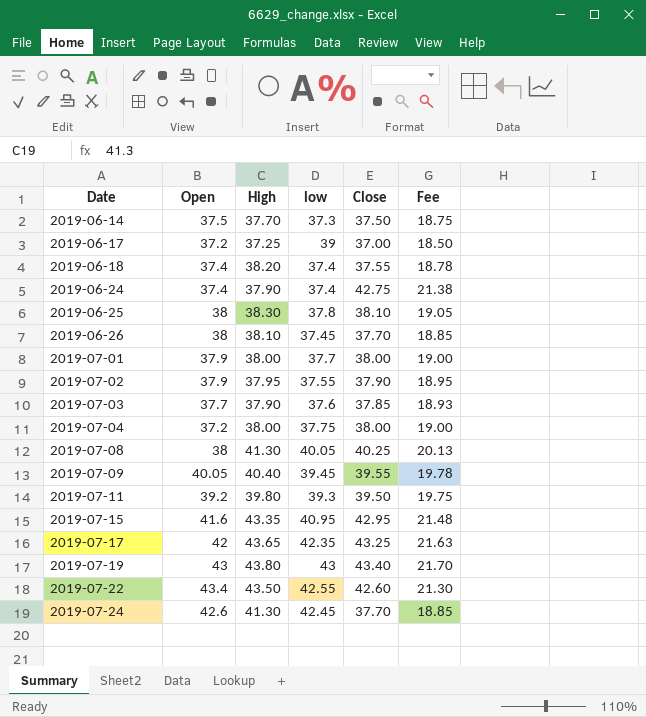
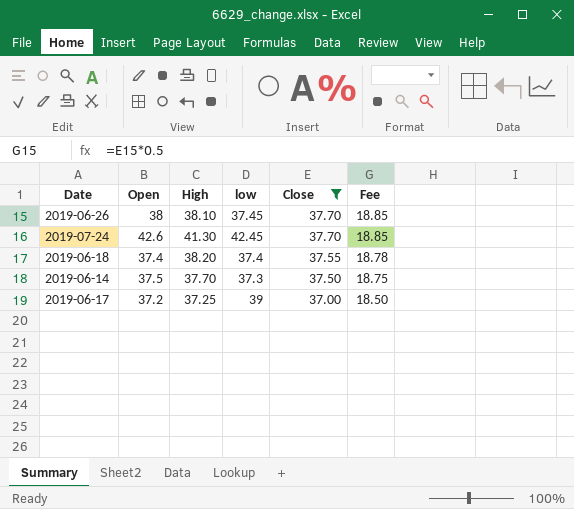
filter: none -> Close <= 37.70
row order: Date ascending -> Close descending

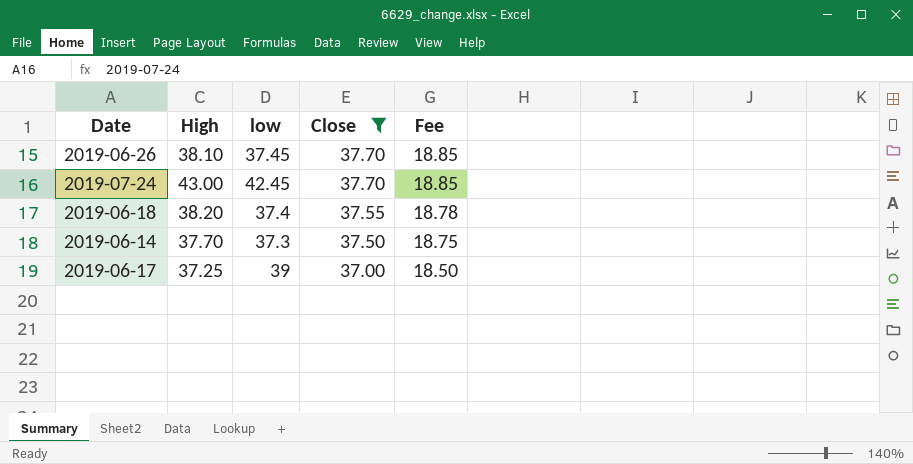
column Open | position: 2 -> none
2019-07-24 | High: 41.30 -> 43.00

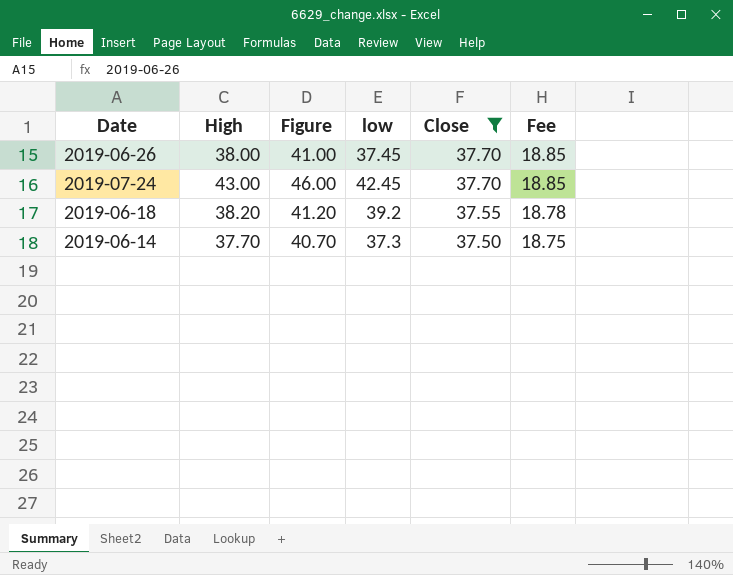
column Figure | formula: none -> [High] + 3
row 2019-06-17: 37.25 | 39 | 37.00 | 18.50 -> none
2019-06-26 | High: 38.10 -> 38.00
2019-06-18 | low: 37.4 -> 39.2

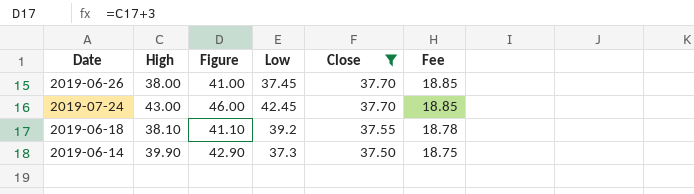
column name: low -> Low
2019-06-18 | High: 38.20 -> 38.10
2019-06-18 | Figure: 41.20 -> 41.10
2019-06-14 | High: 37.70 -> 39.90
2019-06-14 | Figure: 40.70 -> 42.90

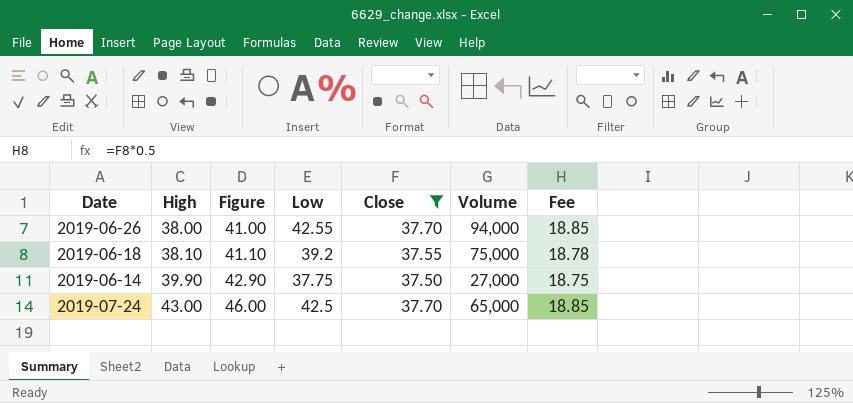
row order: Close descending -> High ascending
column Volume | position: none -> 6
2019-06-26 | Low: 37.45 -> 42.55
2019-06-14 | Low: 37.3 -> 37.75
2019-07-24 | Low: 42.45 -> 42.5

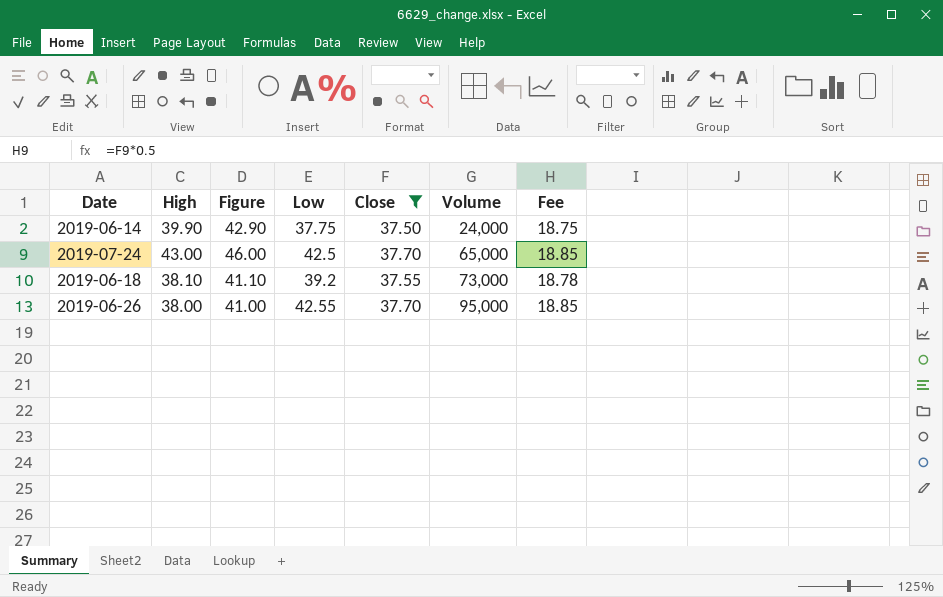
row order: High ascending -> Volume ascending
2019-06-14 | Volume: 27,000 -> 24,000
2019-06-18 | Volume: 75,000 -> 73,000
2019-06-26 | Volume: 94,000 -> 95,000

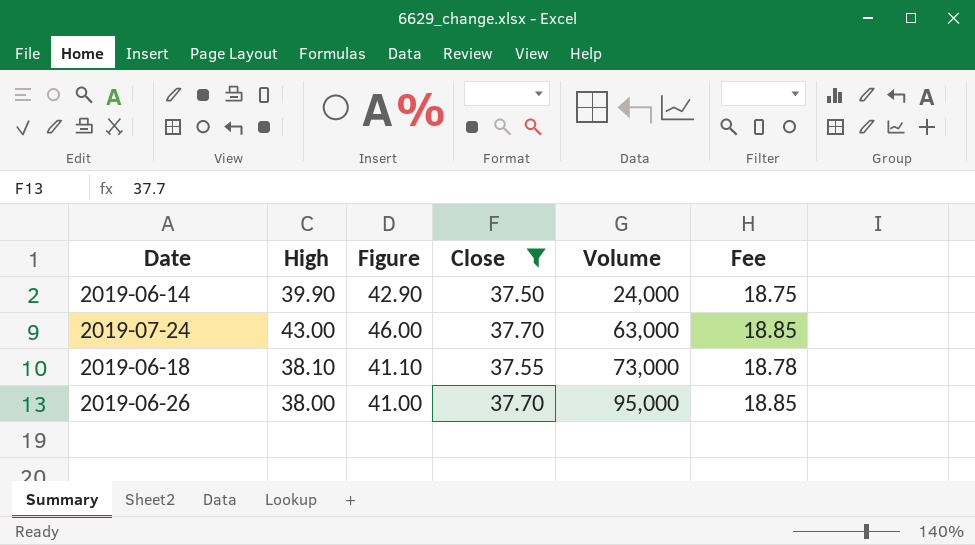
column Low | position: 4 -> none
2019-07-24 | Volume: 65,000 -> 63,000

